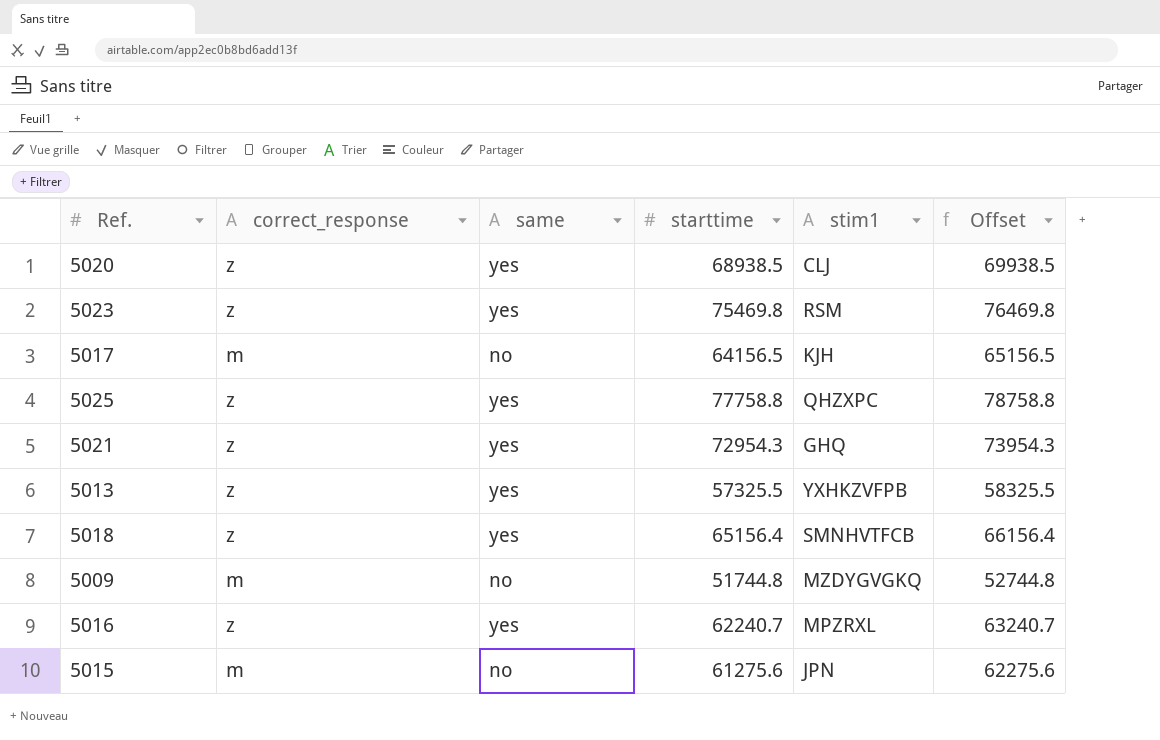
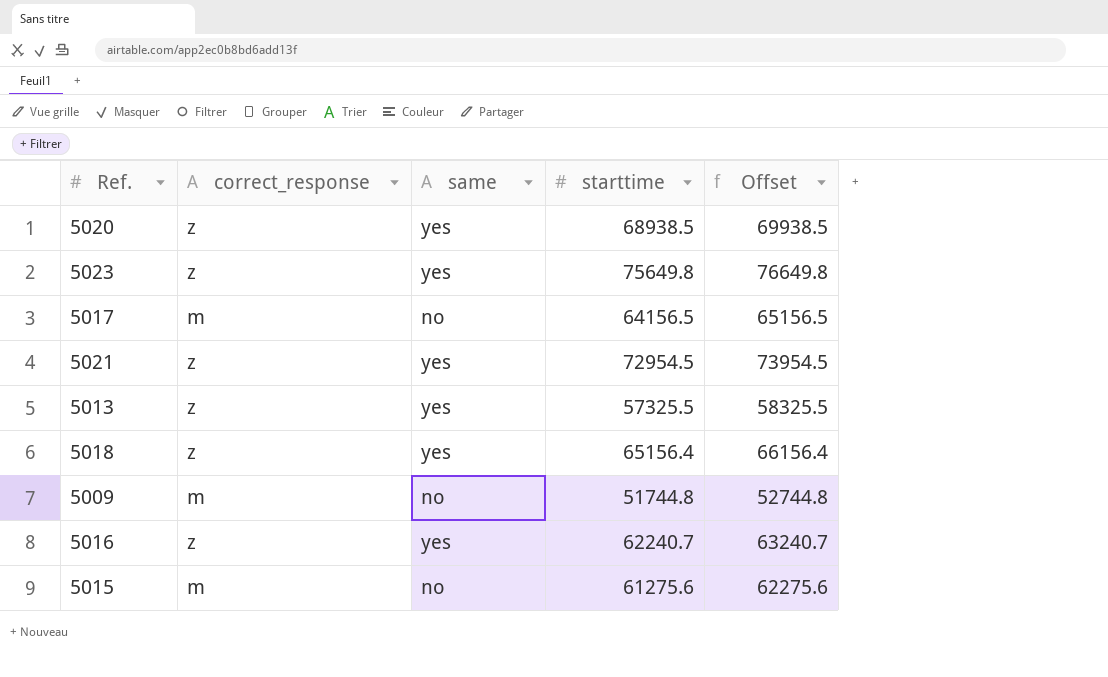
column stim1 | position: 5 -> none
row 5025: z | yes | 77758.8 | QHZXPC | 78758.8 -> none
5023 | starttime: 75469.8 -> 75649.8
5023 | Offset: 76469.8 -> 76649.8
5021 | starttime: 72954.3 -> 72954.5
5021 | Offset: 73954.3 -> 73954.5

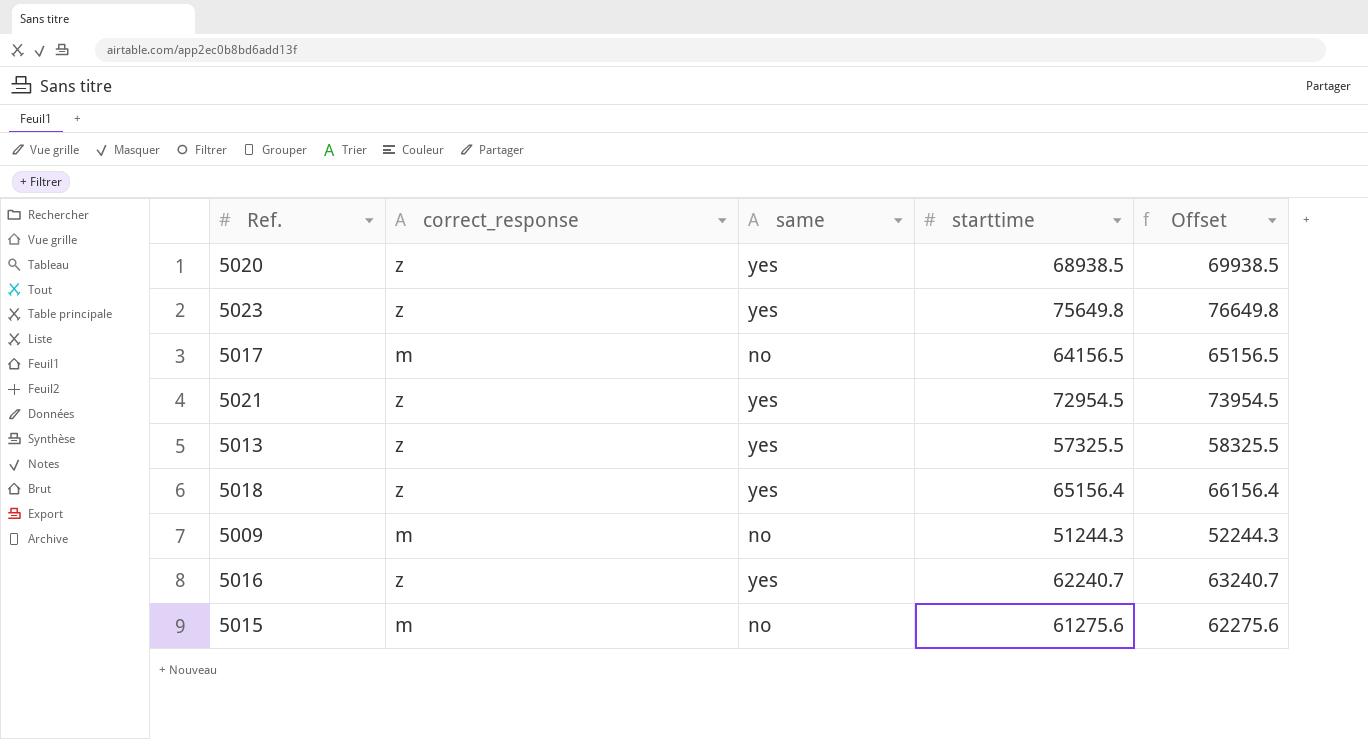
5009 | starttime: 51744.8 -> 51244.3
5009 | Offset: 52744.8 -> 52244.3

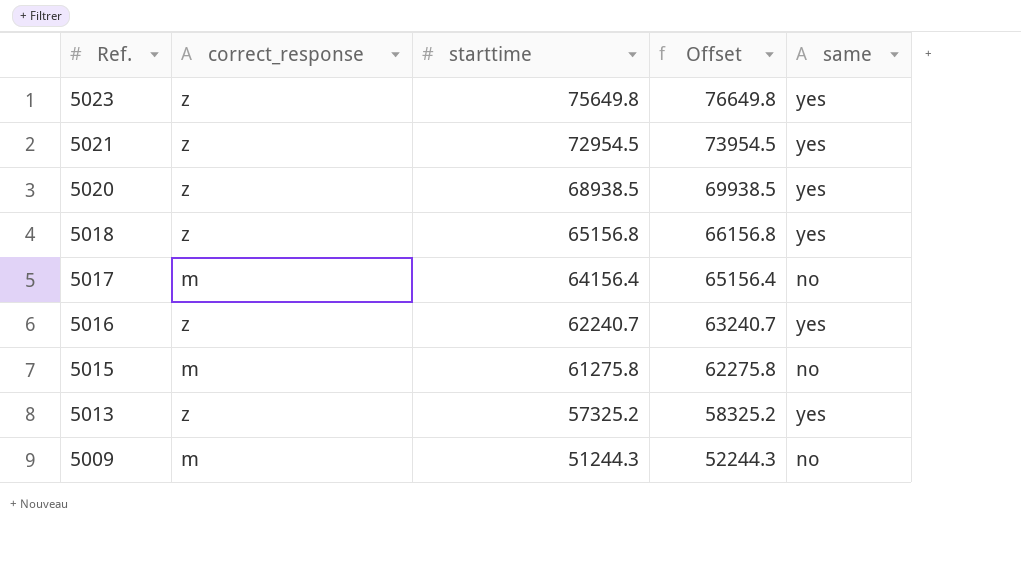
row order: none -> Ref. descending
column same | position: 3 -> 5
5018 | starttime: 65156.4 -> 65156.8
5018 | Offset: 66156.4 -> 66156.8
5017 | starttime: 64156.5 -> 64156.4
5017 | Offset: 65156.5 -> 65156.4
5015 | starttime: 61275.6 -> 61275.8
5015 | Offset: 62275.6 -> 62275.8
5013 | starttime: 57325.5 -> 57325.2
5013 | Offset: 58325.5 -> 58325.2

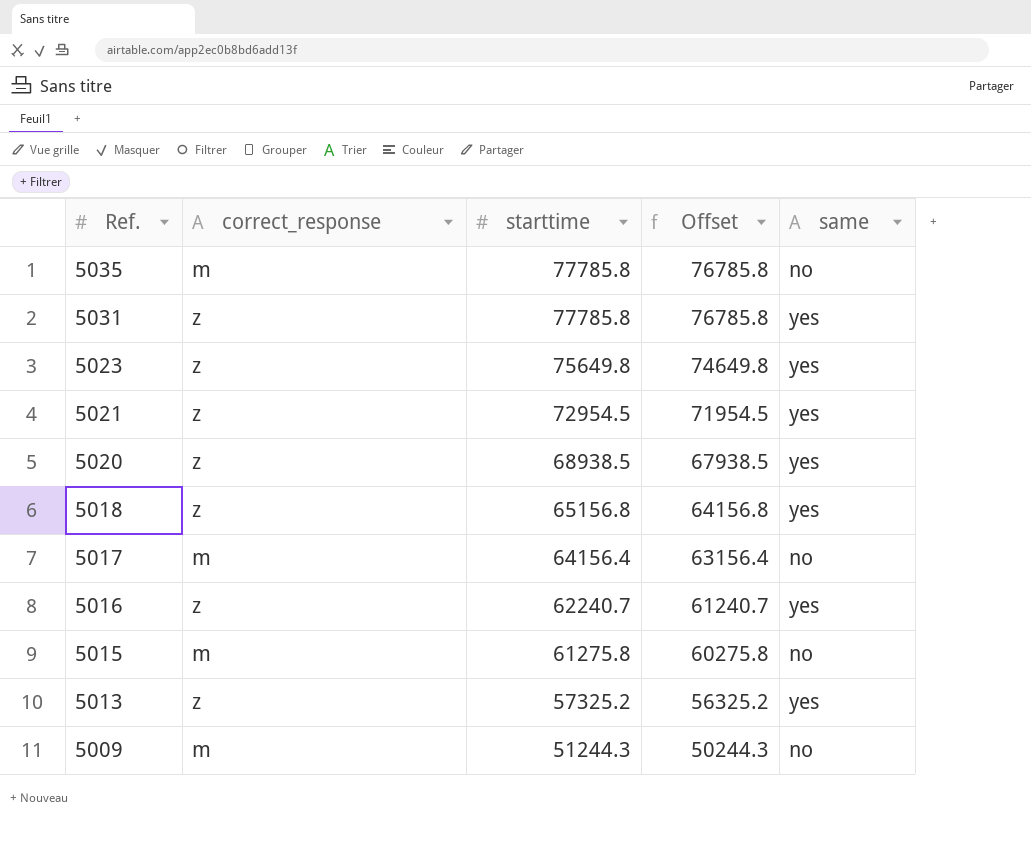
column Offset | formula: [starttime] + 1000 -> [starttime] - 1000
row 5035: none -> m | 77785.8 | 76785.8 | no
row 5031: none -> z | 77785.8 | 76785.8 | yes

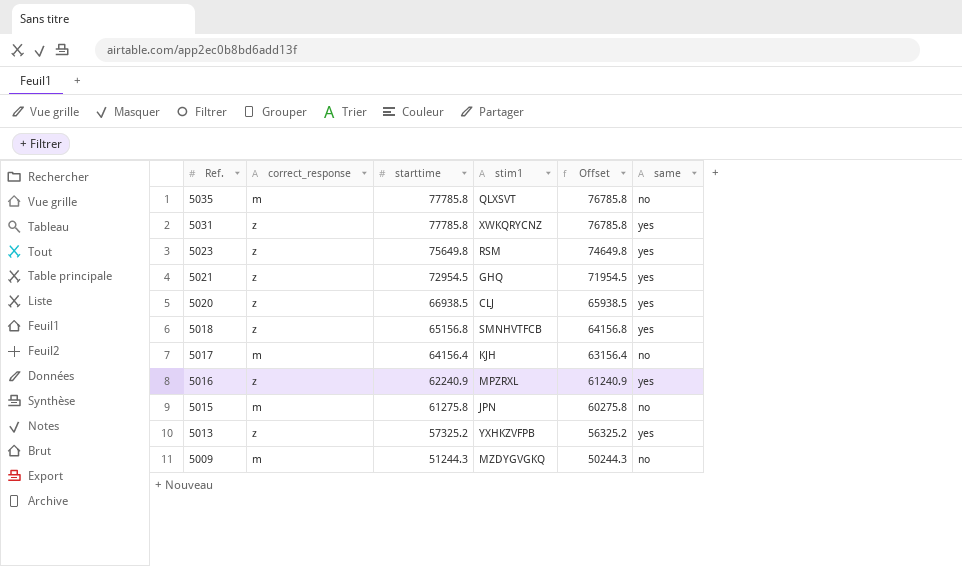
column stim1 | position: none -> 4
5020 | starttime: 68938.5 -> 66938.5
5020 | Offset: 67938.5 -> 65938.5
5016 | starttime: 62240.7 -> 62240.9
5016 | Offset: 61240.7 -> 61240.9

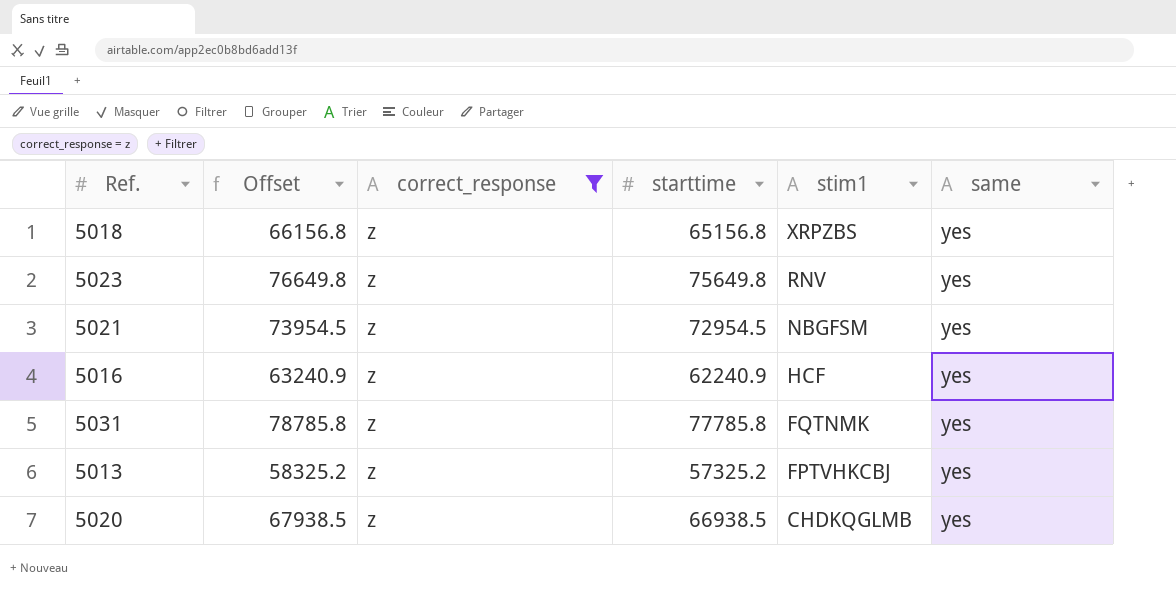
filter: none -> correct_response = z
row order: Ref. descending -> stim1 descending
column Offset | formula: [starttime] - 1000 -> [starttime] + 1000
column Offset | position: 5 -> 2
5018 | stim1: SMNHVTFCB -> XRPZBS
5023 | stim1: RSM -> RNV
5021 | stim1: GHQ -> NBGFSM
5016 | stim1: MPZRXL -> HCF
5031 | stim1: XWKQRYCNZ -> FQTNMK
5013 | stim1: YXHKZVFPB -> FPTVHKCBJ
5020 | stim1: CLJ -> CHDKQGLMB

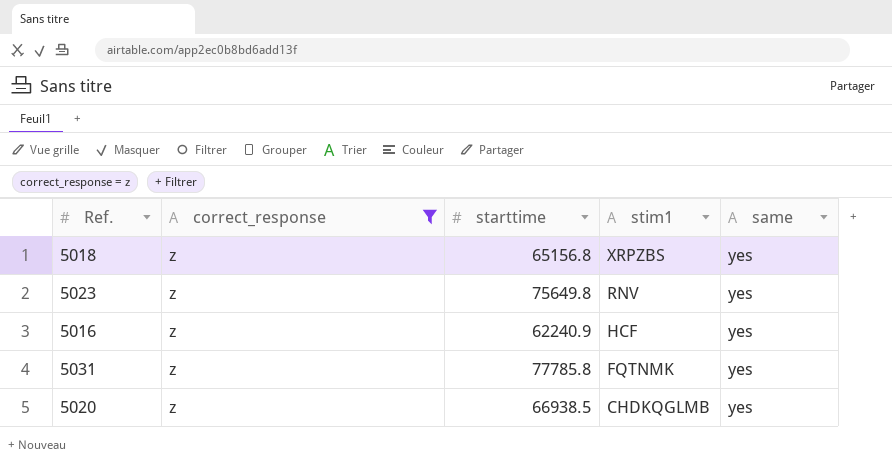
column Offset | formula: [starttime] + 1000 -> none
row 5021: 73954.5 | z | 72954.5 | NBGFSM | yes -> none
row 5013: 58325.2 | z | 57325.2 | FPTVHKCBJ | yes -> none

